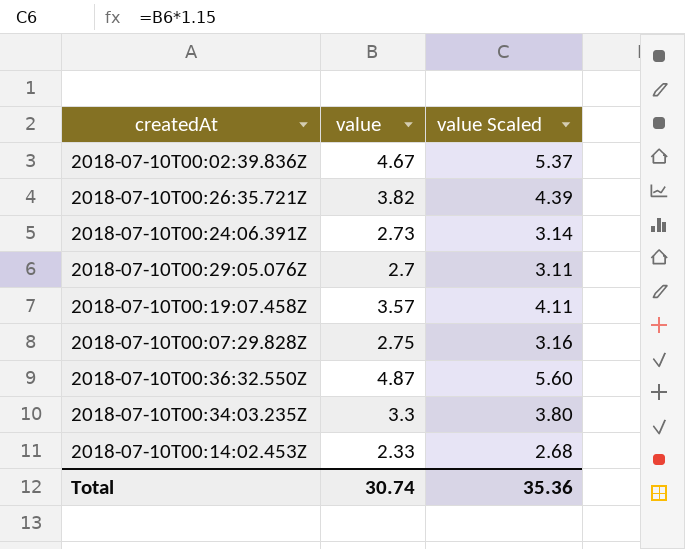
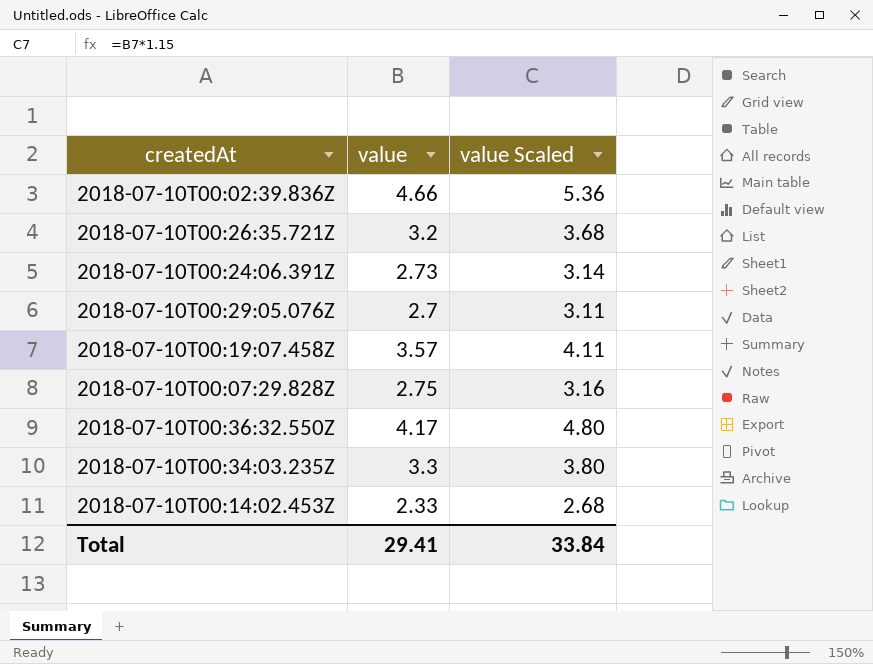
2018-07-10T00:02:39.836Z | value: 4.67 -> 4.66
2018-07-10T00:02:39.836Z | value Scaled: 5.37 -> 5.36
2018-07-10T00:26:35.721Z | value: 3.82 -> 3.2
2018-07-10T00:26:35.721Z | value Scaled: 4.39 -> 3.68
2018-07-10T00:36:32.550Z | value: 4.87 -> 4.17
2018-07-10T00:36:32.550Z | value Scaled: 5.60 -> 4.80
Total | value: 30.74 -> 29.41
Total | value Scaled: 35.36 -> 33.84

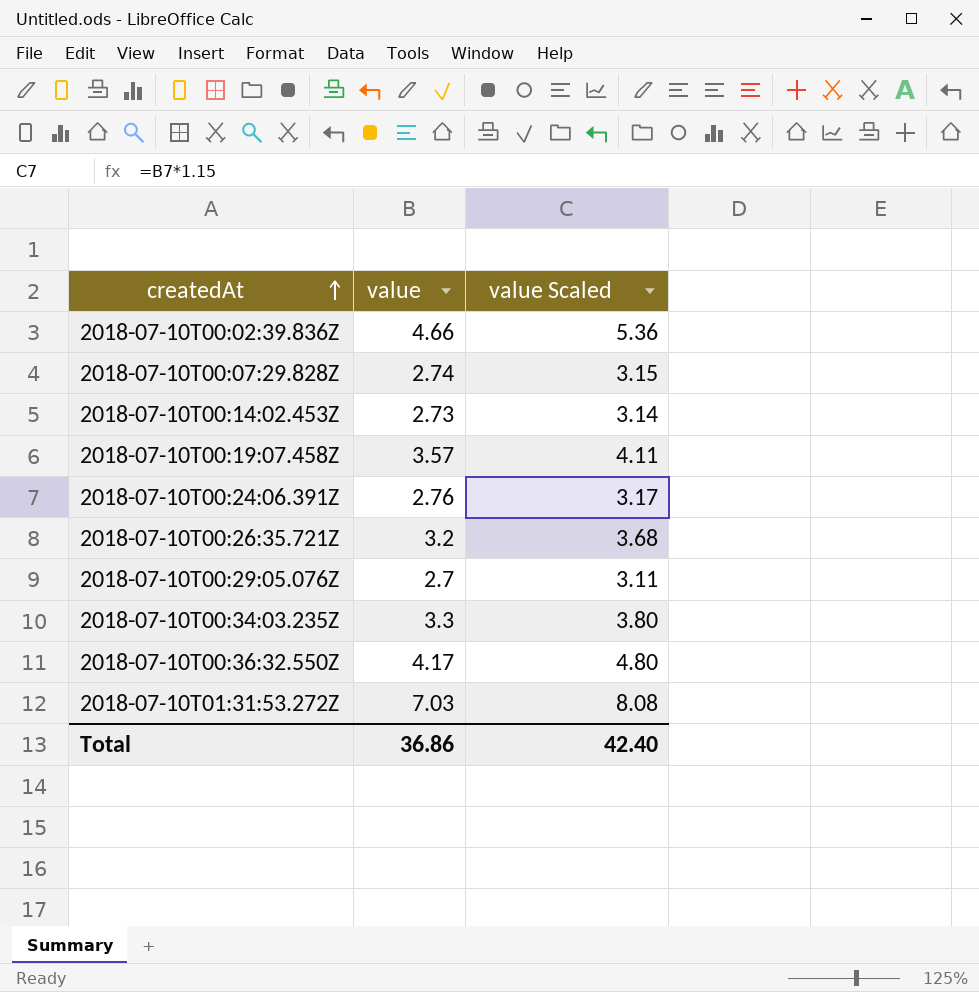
row order: none -> createdAt ascending
2018-07-10T00:07:29.828Z | value: 2.75 -> 2.74
2018-07-10T00:07:29.828Z | value Scaled: 3.16 -> 3.15
2018-07-10T00:14:02.453Z | value: 2.33 -> 2.73
2018-07-10T00:14:02.453Z | value Scaled: 2.68 -> 3.14
2018-07-10T00:24:06.391Z | value: 2.73 -> 2.76
2018-07-10T00:24:06.391Z | value Scaled: 3.14 -> 3.17
row 2018-07-10T01:31:53.272Z: none -> 7.03 | 8.08
Total | value: 29.41 -> 36.86
Total | value Scaled: 33.84 -> 42.40

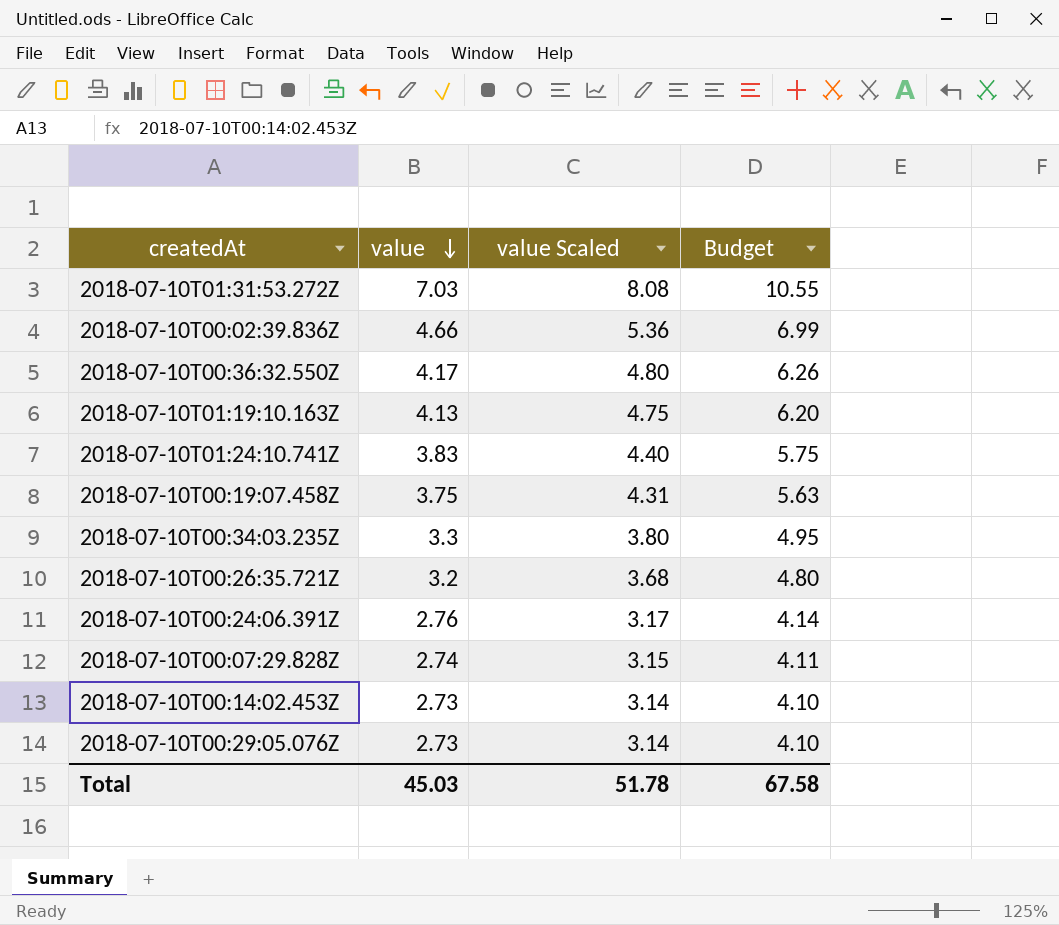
row order: createdAt ascending -> value descending
column Budget | formula: none -> [value] * 1.5
row 2018-07-10T01:19:10.163Z: none -> 4.13 | 4.75 | 6.20
row 2018-07-10T01:24:10.741Z: none -> 3.83 | 4.40 | 5.75
2018-07-10T00:19:07.458Z | value: 3.57 -> 3.75
2018-07-10T00:19:07.458Z | value Scaled: 4.11 -> 4.31
2018-07-10T00:29:05.076Z | value: 2.7 -> 2.73
2018-07-10T00:29:05.076Z | value Scaled: 3.11 -> 3.14
Total | value: 36.86 -> 45.03
Total | value Scaled: 42.40 -> 51.78

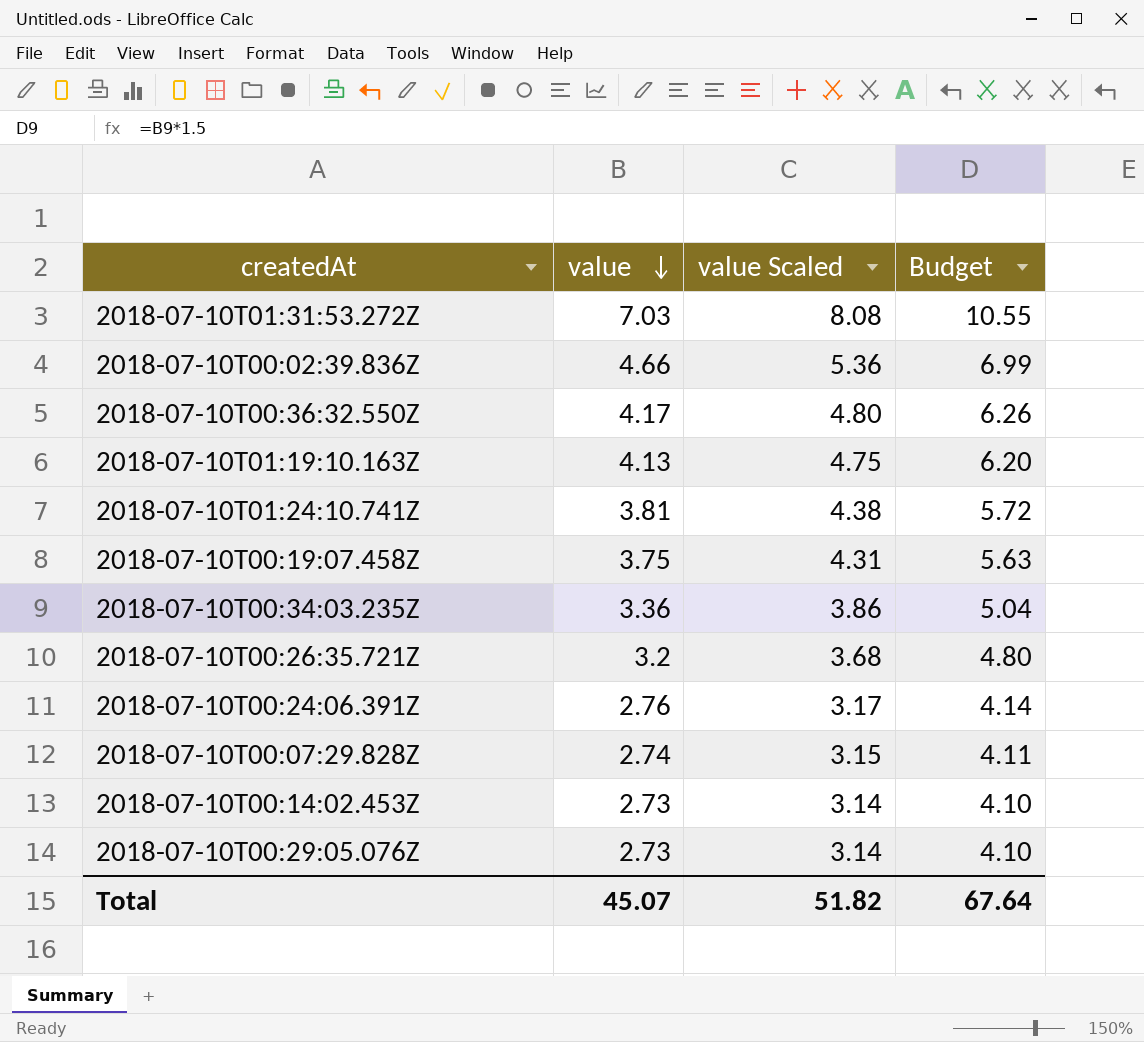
2018-07-10T01:24:10.741Z | value: 3.83 -> 3.81
2018-07-10T01:24:10.741Z | value Scaled: 4.40 -> 4.38
2018-07-10T01:24:10.741Z | Budget: 5.75 -> 5.72
2018-07-10T00:34:03.235Z | value: 3.3 -> 3.36
2018-07-10T00:34:03.235Z | value Scaled: 3.80 -> 3.86
2018-07-10T00:34:03.235Z | Budget: 4.95 -> 5.04
Total | value: 45.03 -> 45.07
Total | value Scaled: 51.78 -> 51.82
Total | Budget: 67.58 -> 67.64

